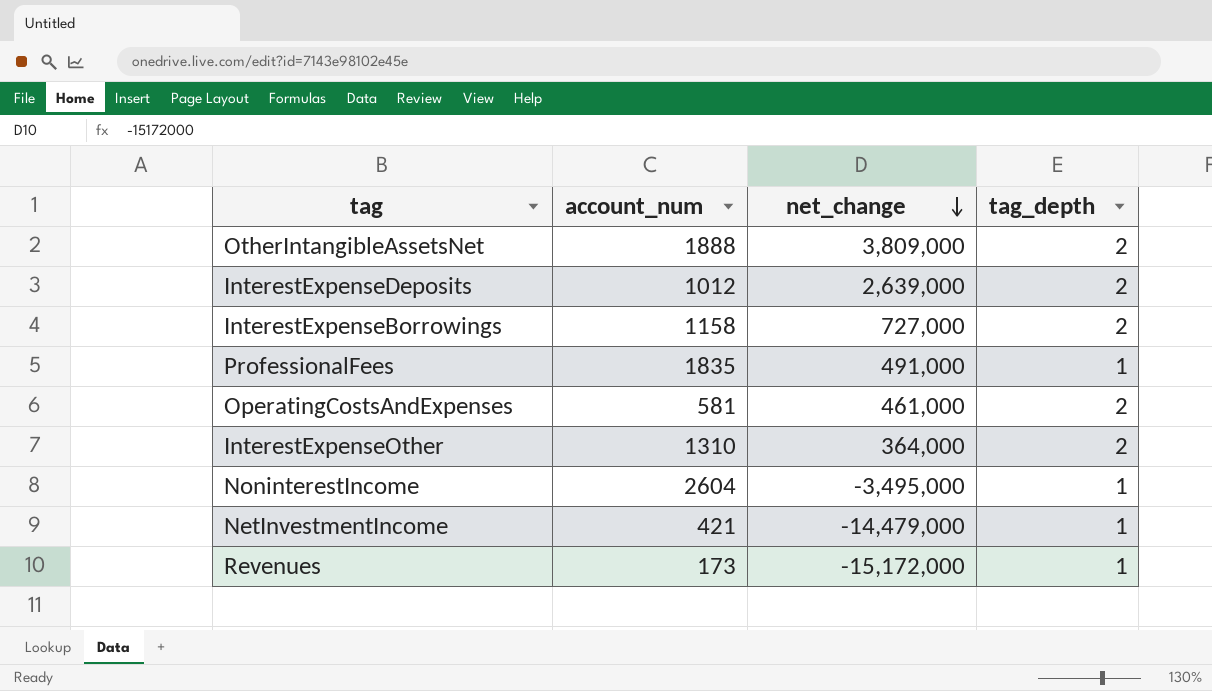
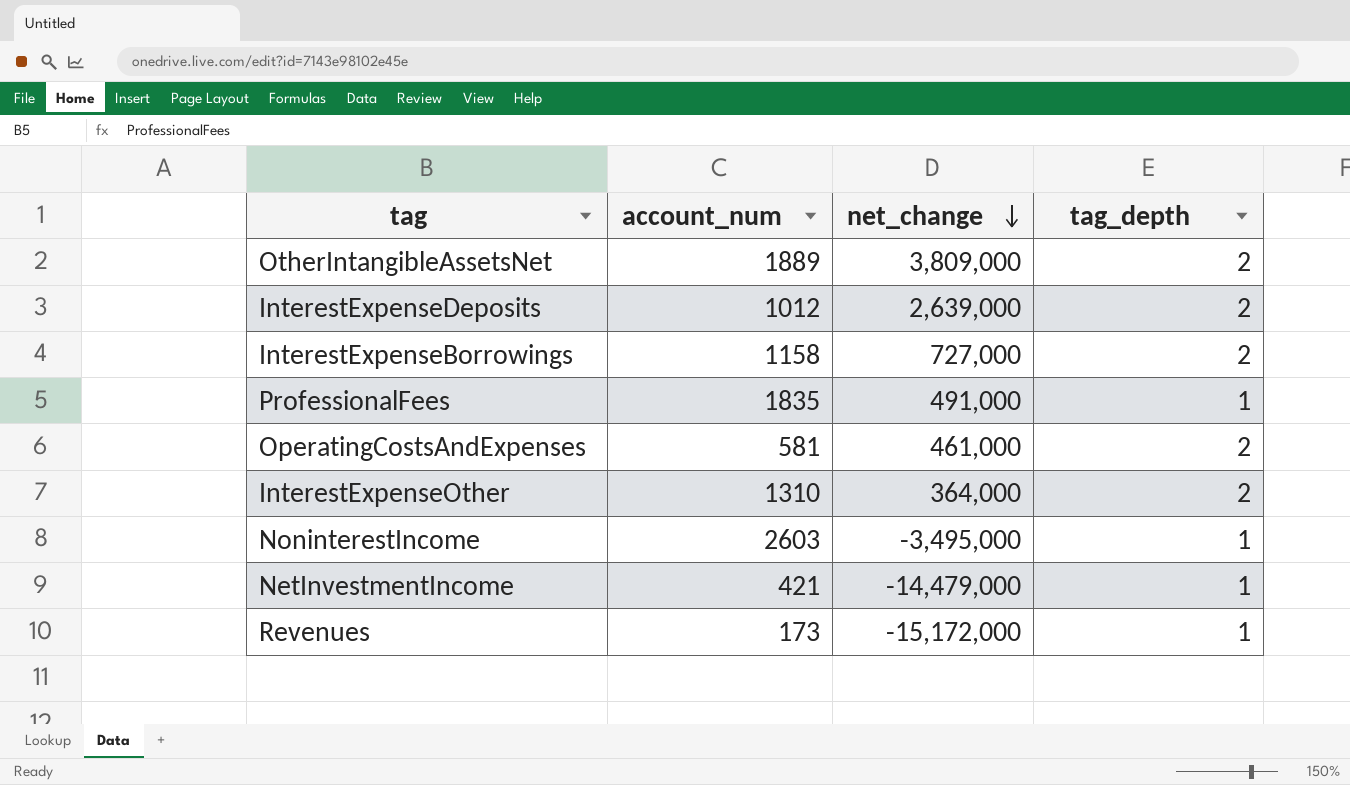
OtherIntangibleAssetsNet | account_num: 1888 -> 1889
NoninterestIncome | account_num: 2604 -> 2603

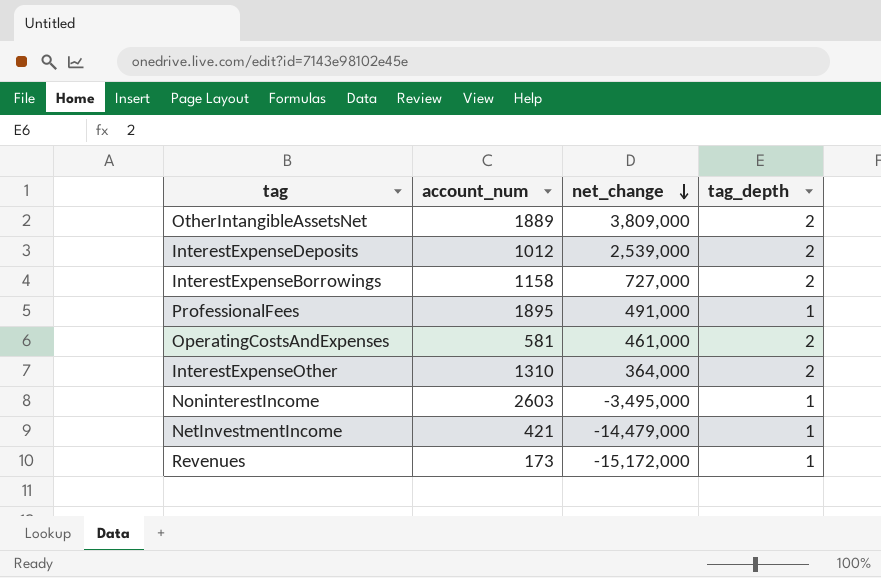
InterestExpenseDeposits | net_change: 2,639,000 -> 2,539,000
ProfessionalFees | account_num: 1835 -> 1895

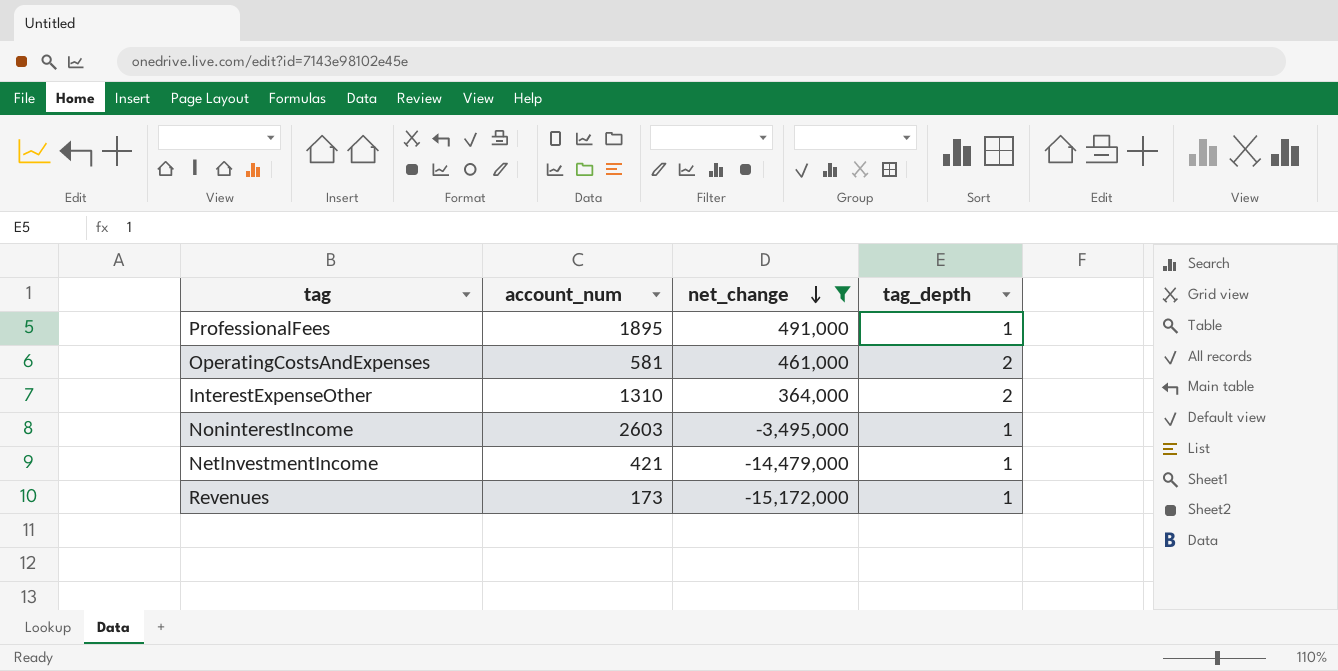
filter: none -> net_change <= 491,000

